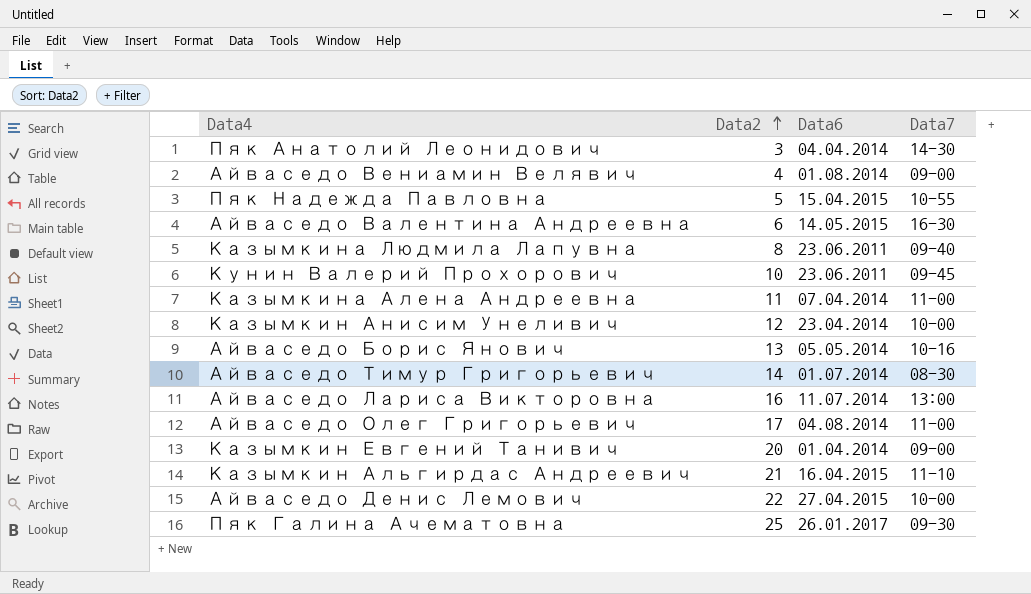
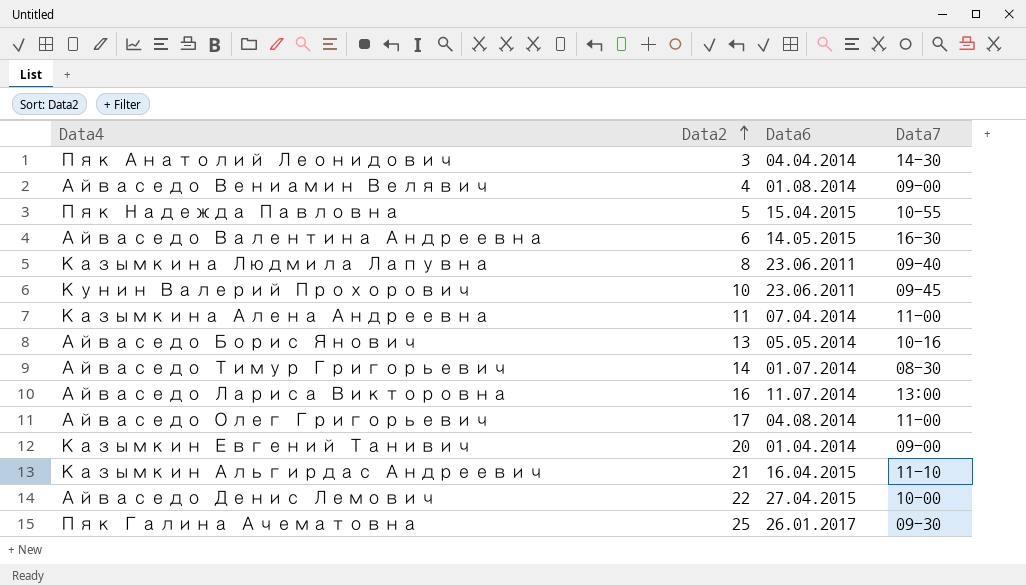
row Казымкин Анисим Унеливич: 12 | 23.04.2014 | 10-00 -> none

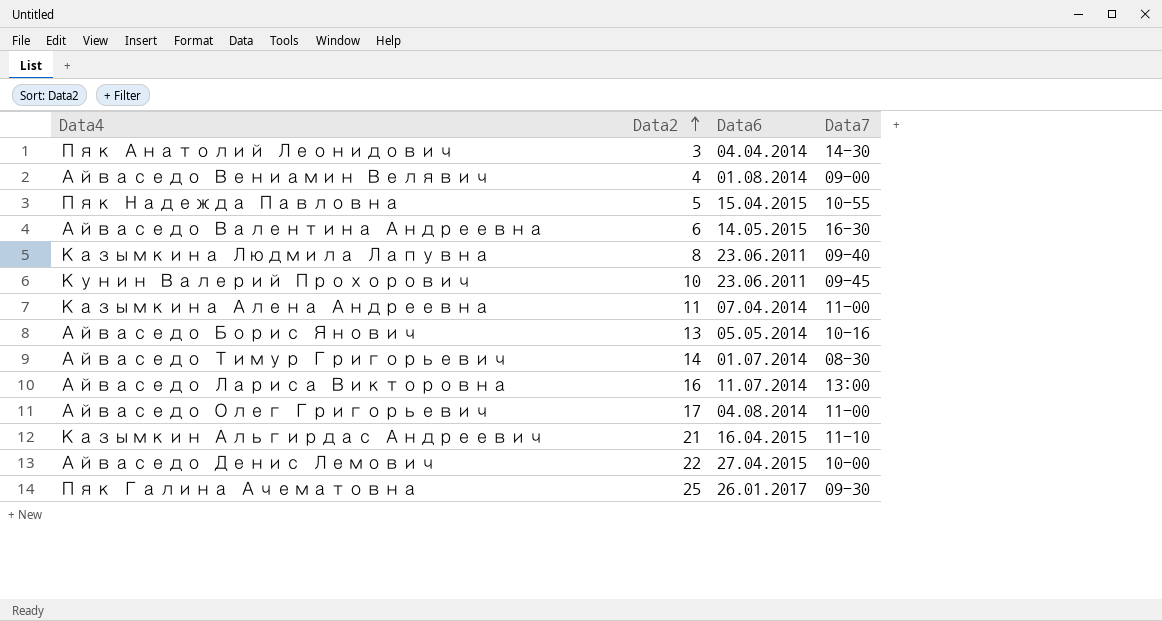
row Казымкин Евгений Танивич: 20 | 01.04.2014 | 09-00 -> none

